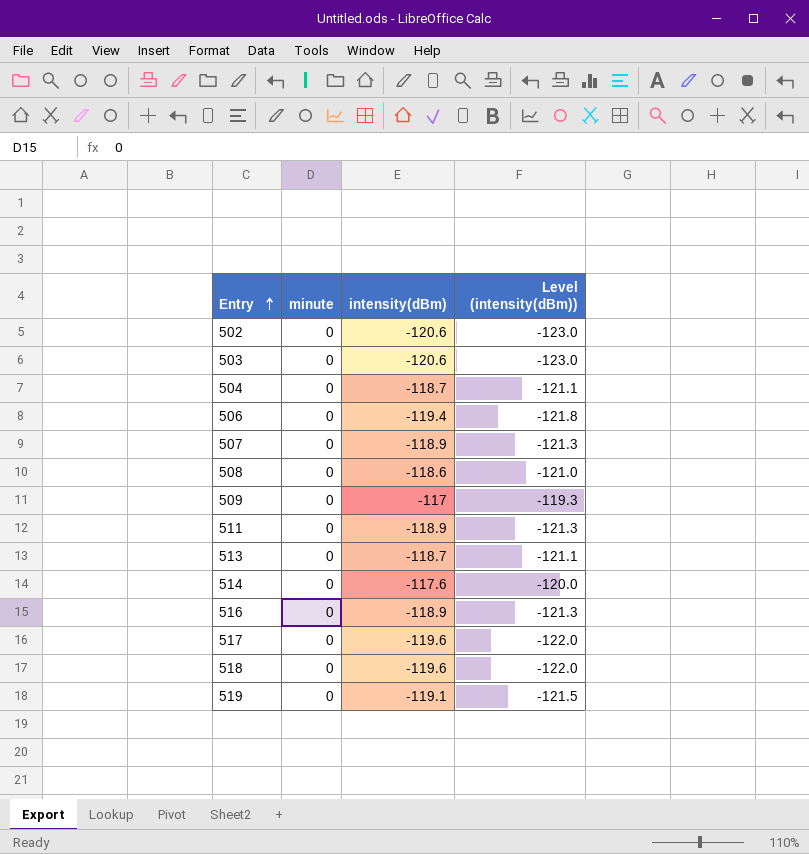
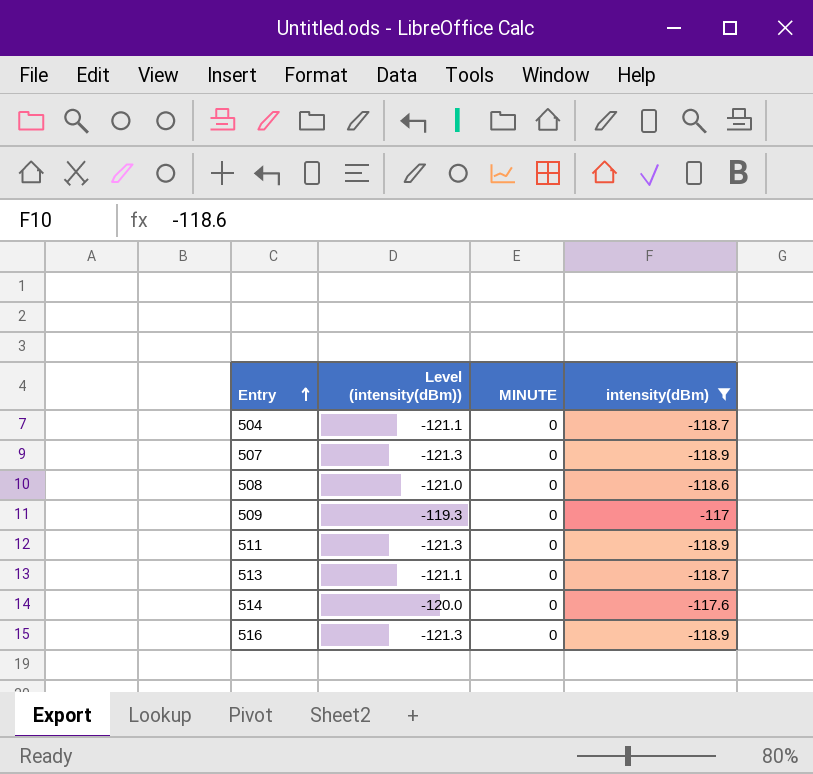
filter: none -> intensity(dBm) >= -118.9
column Level (intensity(dBm)) | position: 4 -> 2
column name: minute -> MINUTE

